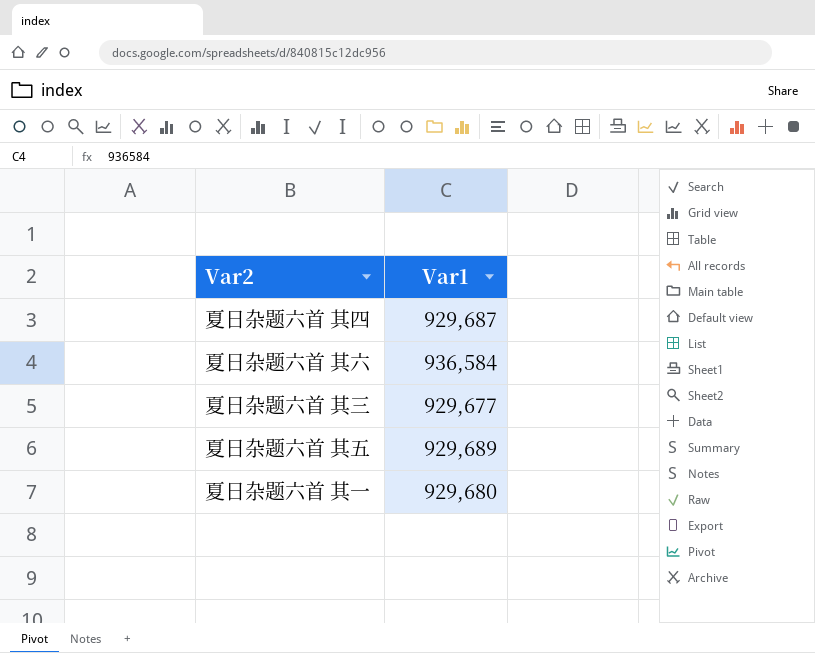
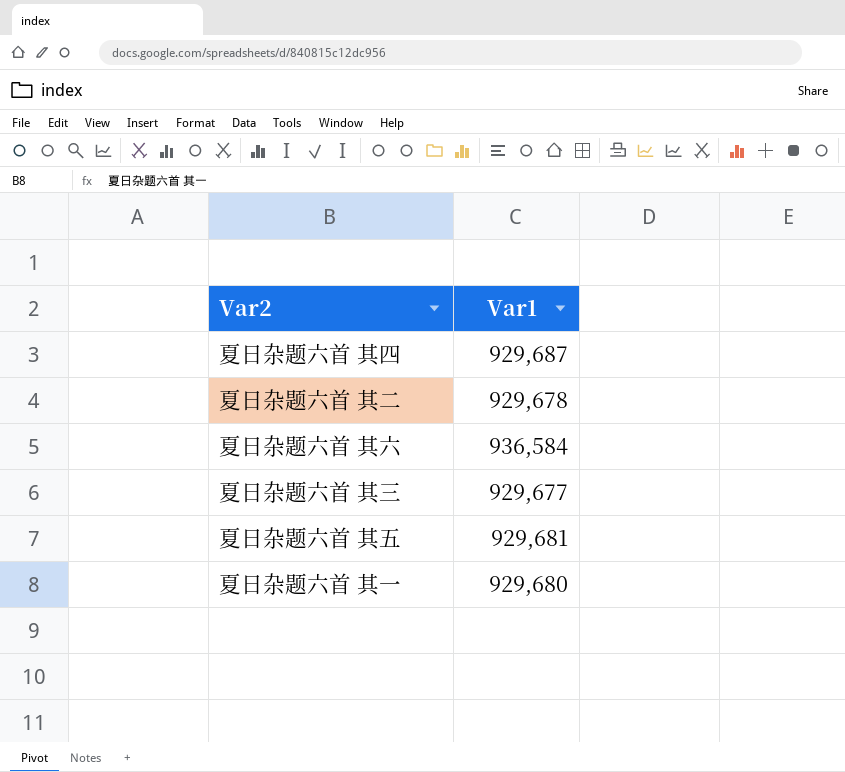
row 夏日杂题六首 其二: none -> 929,678
夏日杂题六首 其五 | Var1: 929,689 -> 929,681

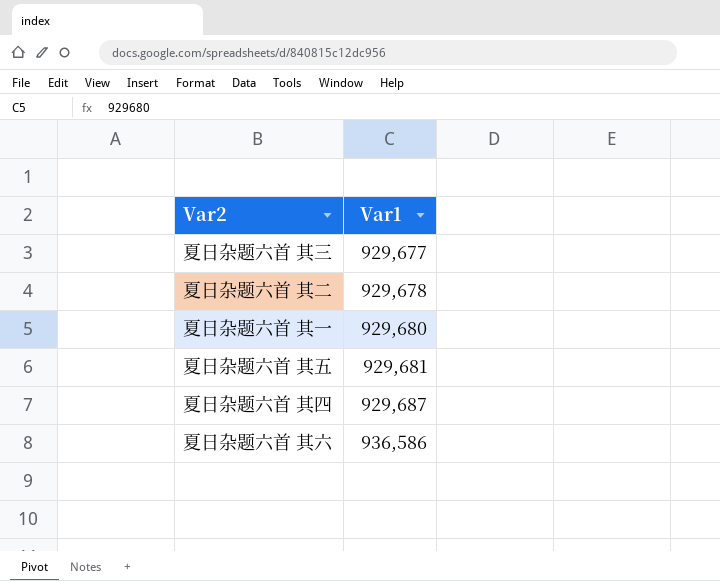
row order: none -> Var1 ascending
夏日杂题六首 其六 | Var1: 936,584 -> 936,586

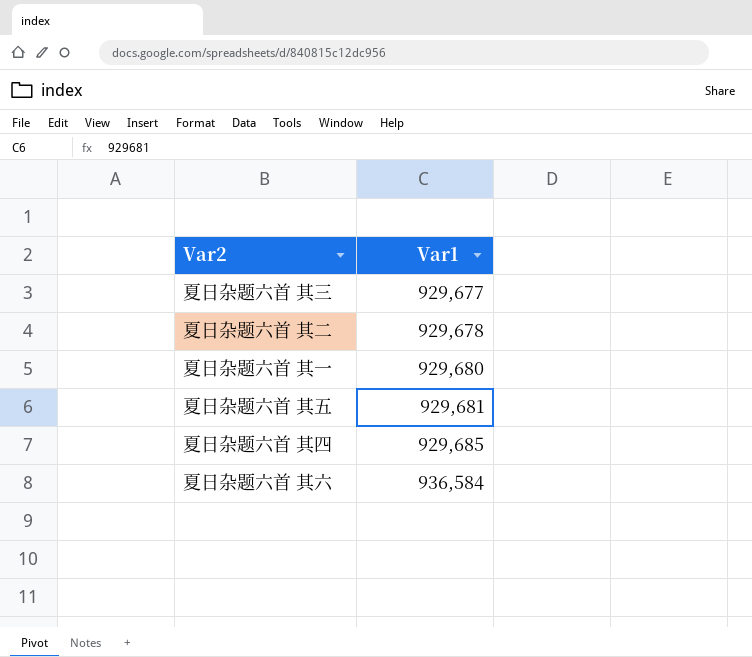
夏日杂题六首 其四 | Var1: 929,687 -> 929,685
夏日杂题六首 其六 | Var1: 936,586 -> 936,584

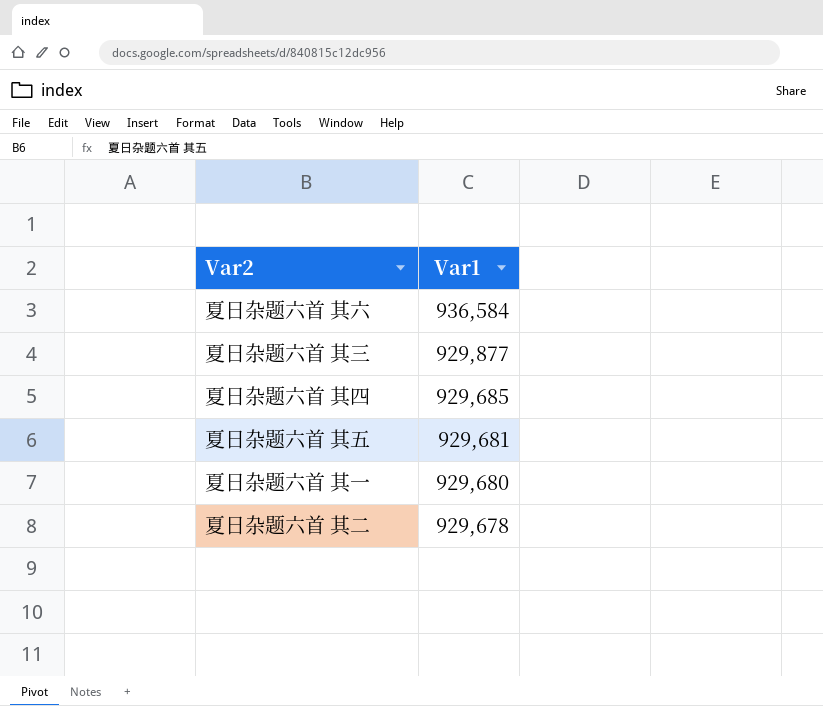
row order: Var1 ascending -> Var1 descending
夏日杂题六首 其三 | Var1: 929,677 -> 929,877

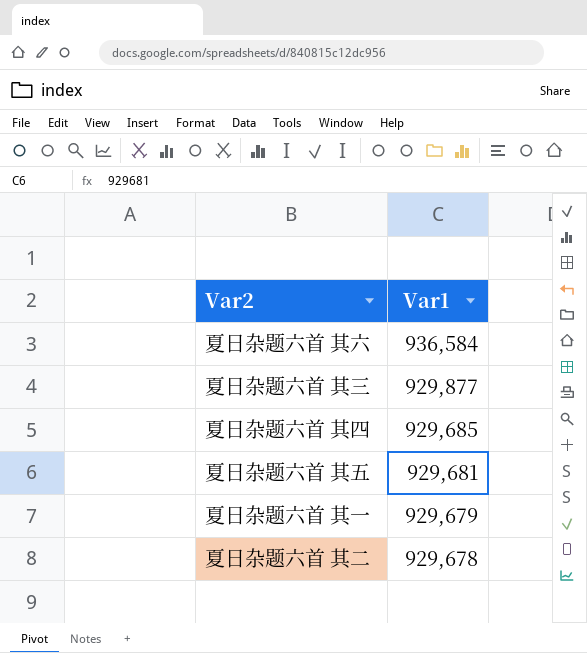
夏日杂题六首 其一 | Var1: 929,680 -> 929,679

